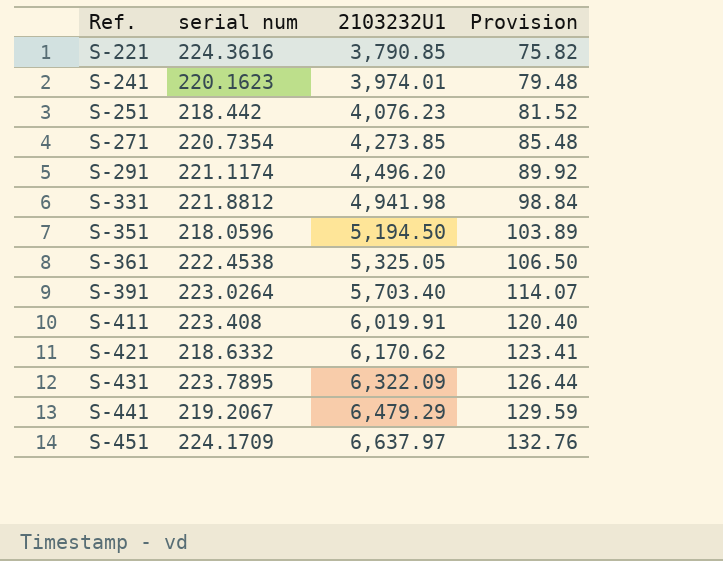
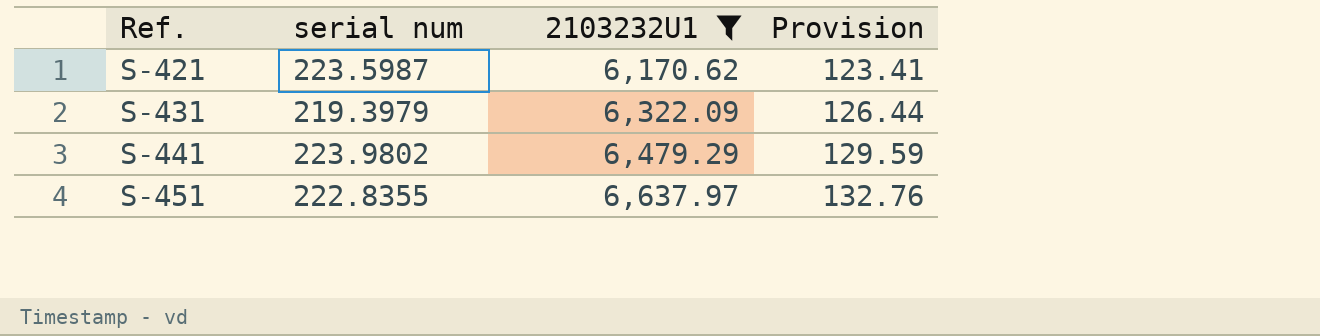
filter: none -> 2103232U1 >= 6,170.62
S-421 | serial num: 218.6332 -> 223.5987
S-431 | serial num: 223.7895 -> 219.3979
S-441 | serial num: 219.2067 -> 223.9802
S-451 | serial num: 224.1709 -> 222.8355

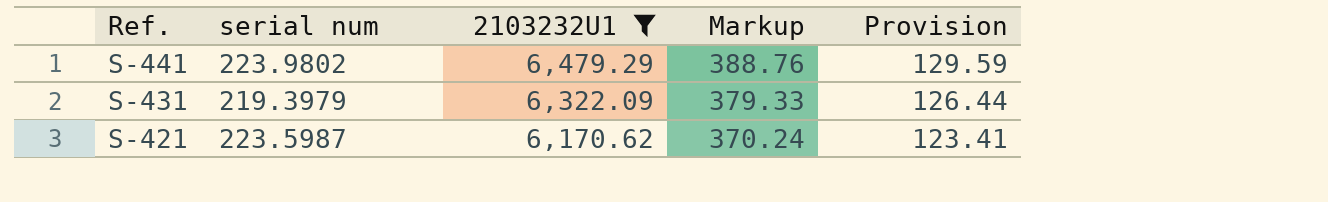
row order: Ref. ascending -> Ref. descending
column Markup | formula: none -> [2103232U1] * 0.06
row S-451: 222.8355 | 6,637.97 | 132.76 -> none

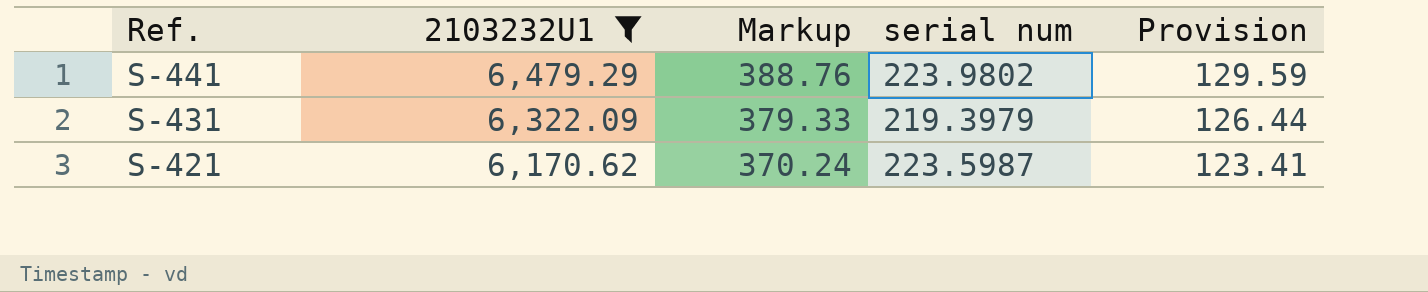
column serial num | position: 2 -> 4

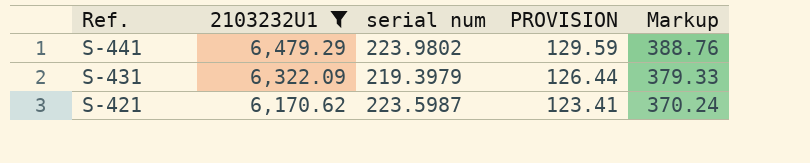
column name: Provision -> PROVISION
column Markup | position: 3 -> 5

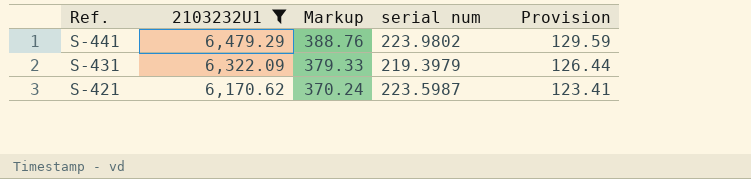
column Markup | position: 5 -> 3
column name: PROVISION -> Provision

